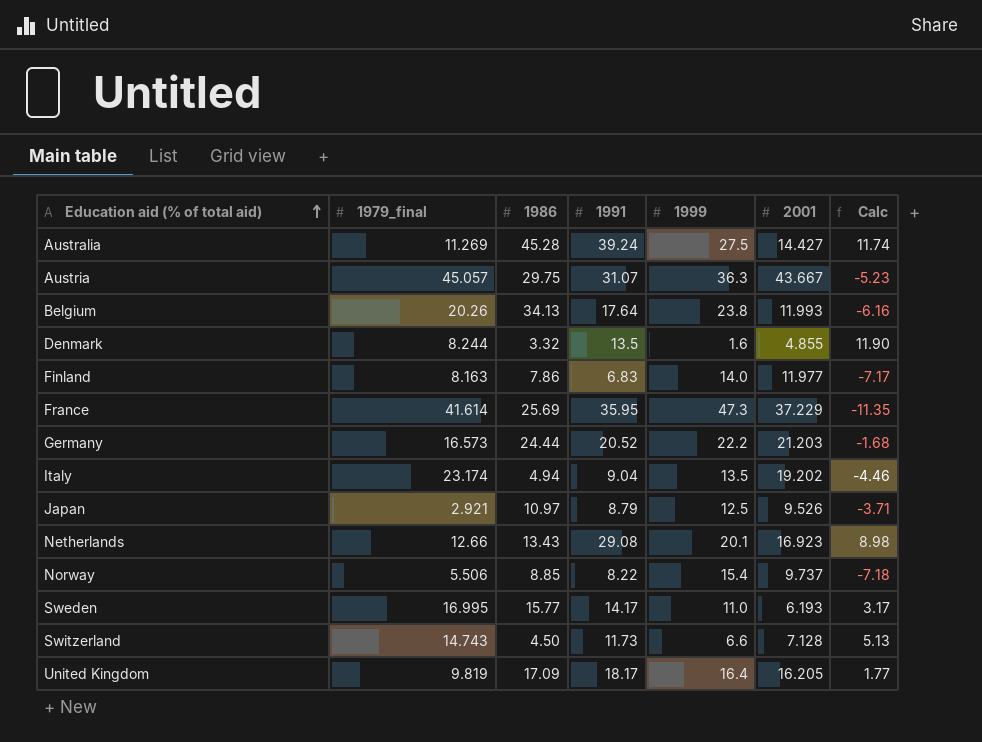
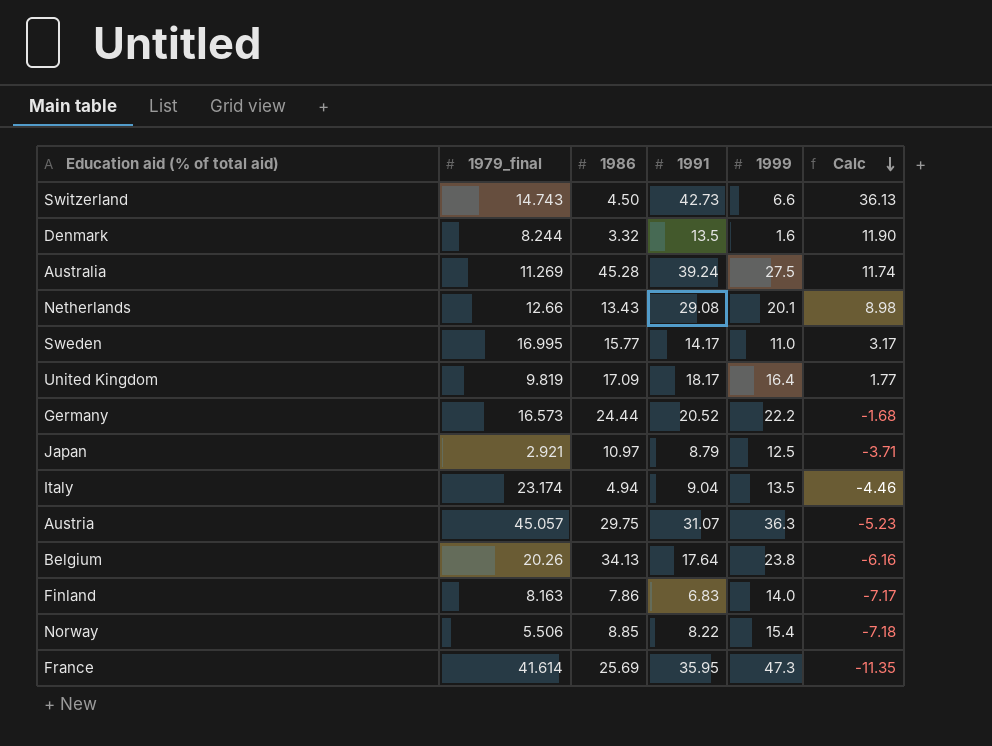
row order: Education aid (% of total aid) ascending -> Calc descending
column 2001 | position: 6 -> none
Switzerland | 1991: 11.73 -> 42.73
Switzerland | Calc: 5.13 -> 36.13

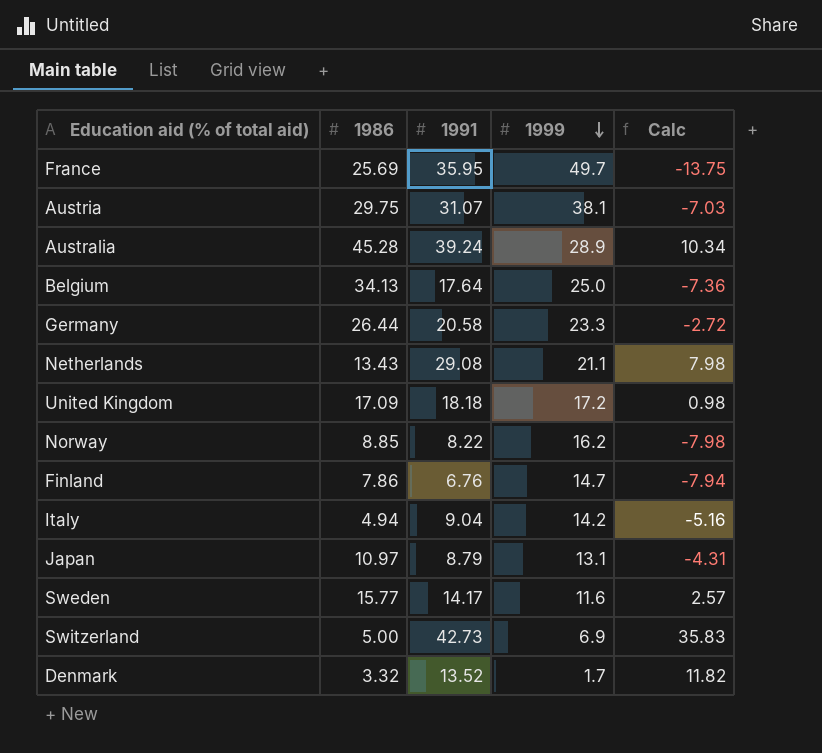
row order: Calc descending -> 1999 descending
column 1979_final | position: 2 -> none
France | 1999: 47.3 -> 49.7
France | Calc: -11.35 -> -13.75
Austria | 1999: 36.3 -> 38.1
Austria | Calc: -5.23 -> -7.03
Australia | 1999: 27.5 -> 28.9
Australia | Calc: 11.74 -> 10.34
Belgium | 1999: 23.8 -> 25.0
Belgium | Calc: -6.16 -> -7.36
Germany | 1986: 24.44 -> 26.44
Germany | 1991: 20.52 -> 20.58
Germany | 1999: 22.2 -> 23.3
Germany | Calc: -1.68 -> -2.72
Netherlands | 1999: 20.1 -> 21.1
Netherlands | Calc: 8.98 -> 7.98
United Kingdom | 1991: 18.17 -> 18.18
United Kingdom | 1999: 16.4 -> 17.2
United Kingdom | Calc: 1.77 -> 0.98
Norway | 1999: 15.4 -> 16.2
Norway | Calc: -7.18 -> -7.98
Finland | 1991: 6.83 -> 6.76
Finland | 1999: 14.0 -> 14.7
Finland | Calc: -7.17 -> -7.94
Italy | 1999: 13.5 -> 14.2
Italy | Calc: -4.46 -> -5.16
Japan | 1999: 12.5 -> 13.1
Japan | Calc: -3.71 -> -4.31
Sweden | 1999: 11.0 -> 11.6
Sweden | Calc: 3.17 -> 2.57
Switzerland | 1986: 4.50 -> 5.00
Switzerland | 1999: 6.6 -> 6.9
Switzerland | Calc: 36.13 -> 35.83
Denmark | 1991: 13.5 -> 13.52
Denmark | 1999: 1.6 -> 1.7
Denmark | Calc: 11.90 -> 11.82

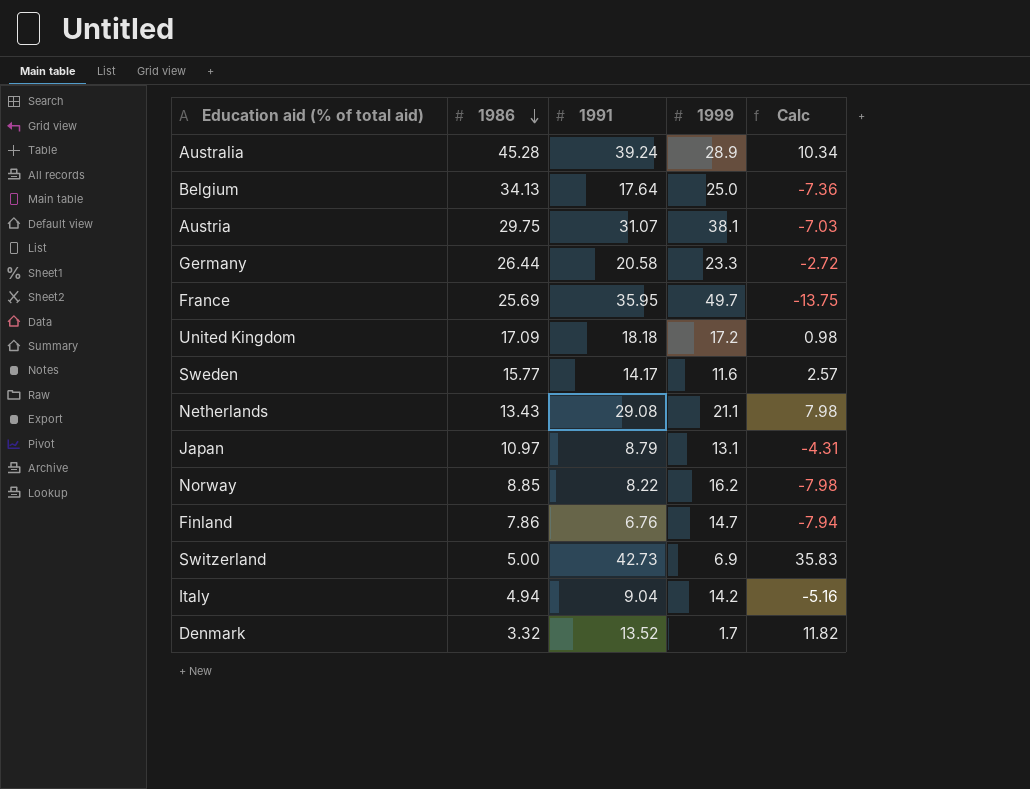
row order: 1999 descending -> 1986 descending

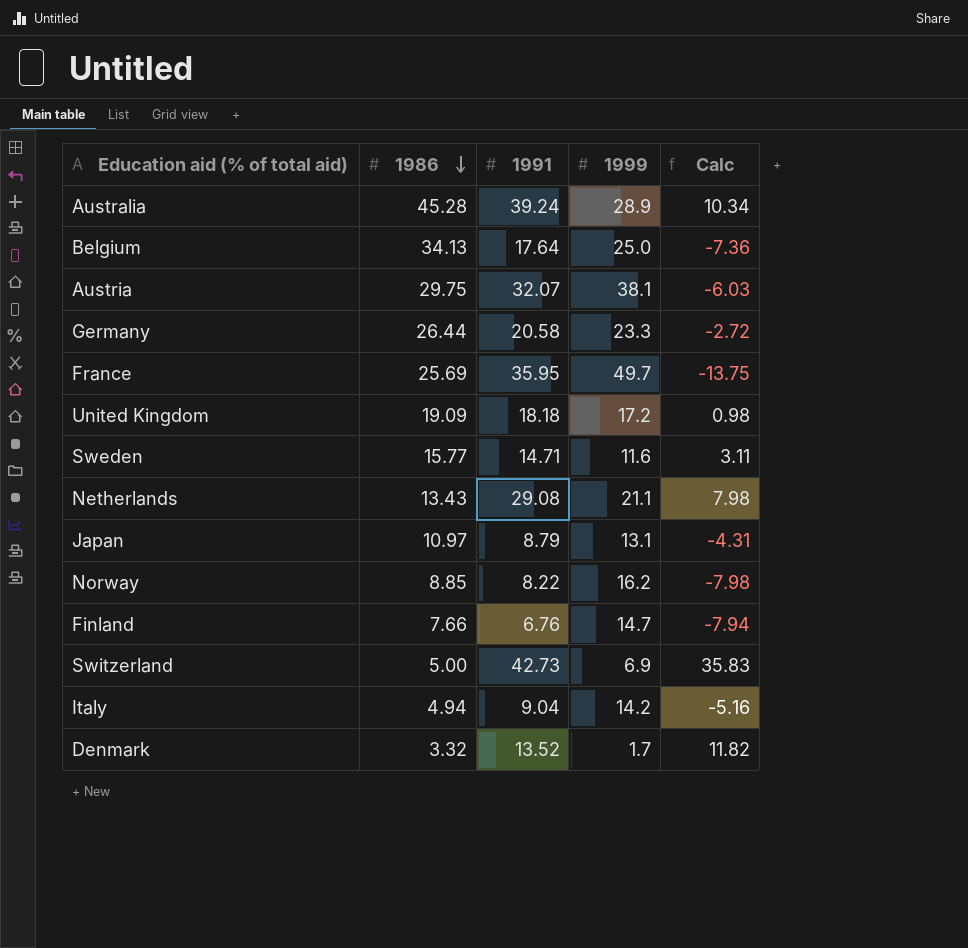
Austria | 1991: 31.07 -> 32.07
Austria | Calc: -7.03 -> -6.03
United Kingdom | 1986: 17.09 -> 19.09
Sweden | 1991: 14.17 -> 14.71
Sweden | Calc: 2.57 -> 3.11
Finland | 1986: 7.86 -> 7.66

